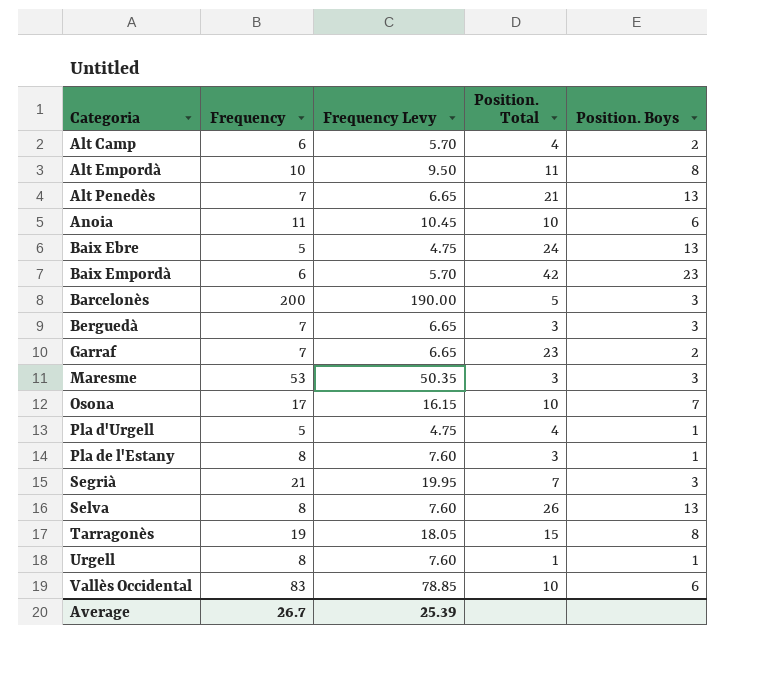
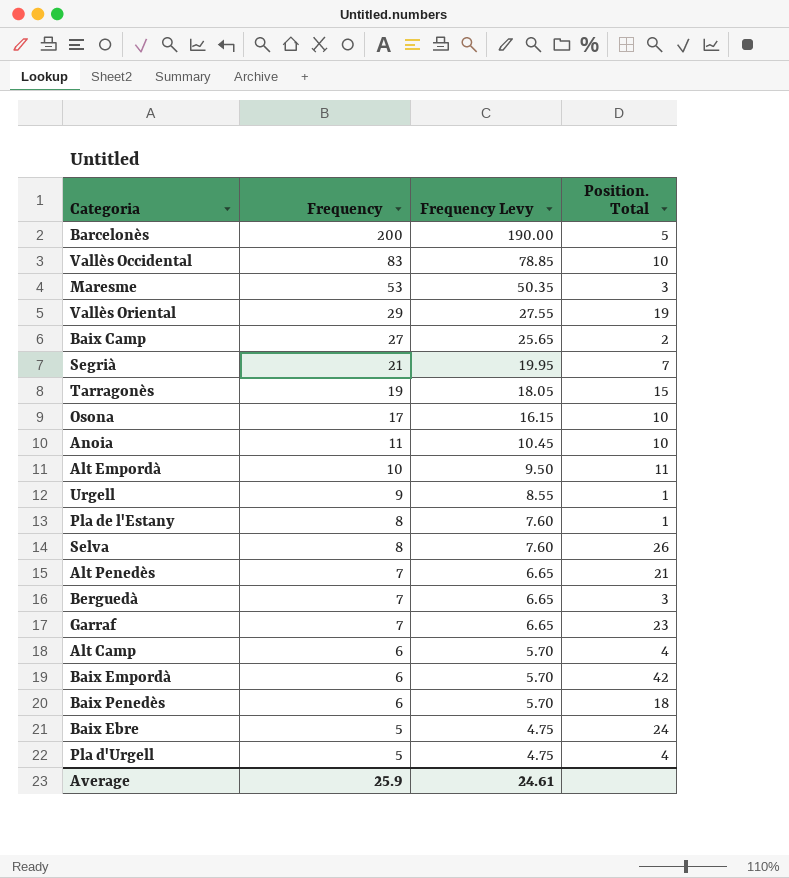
row order: Categoria ascending -> Frequency descending
column Position. Boys | position: 5 -> none
row Vallès Oriental: none -> 29 | 27.55 | 19
row Baix Camp: none -> 27 | 25.65 | 2
Urgell | Frequency: 8 -> 9
Urgell | Frequency Levy: 7.60 -> 8.55
Pla de l'Estany | Position. Total: 3 -> 1
row Baix Penedès: none -> 6 | 5.70 | 18
Average | Frequency: 26.7 -> 25.9
Average | Frequency Levy: 25.39 -> 24.61

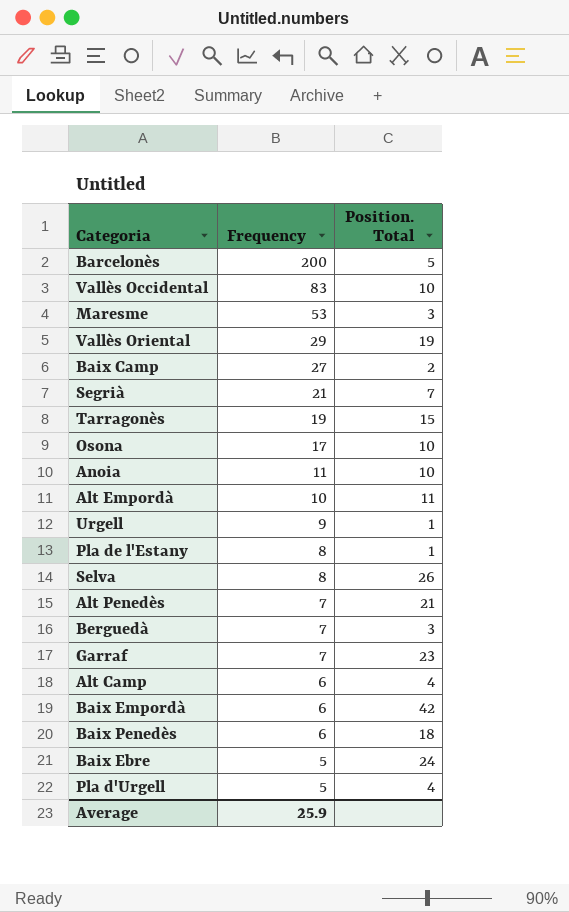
column Frequency Levy | formula: [Frequency] * 0.95 -> none

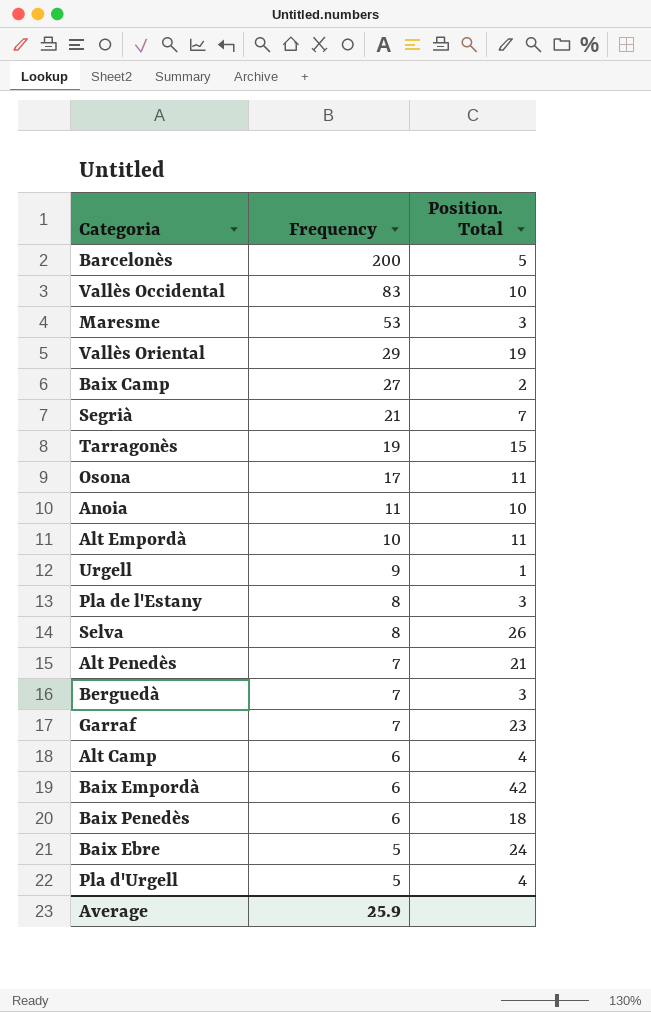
Osona | Position. Total: 10 -> 11
Pla de l'Estany | Position. Total: 1 -> 3

